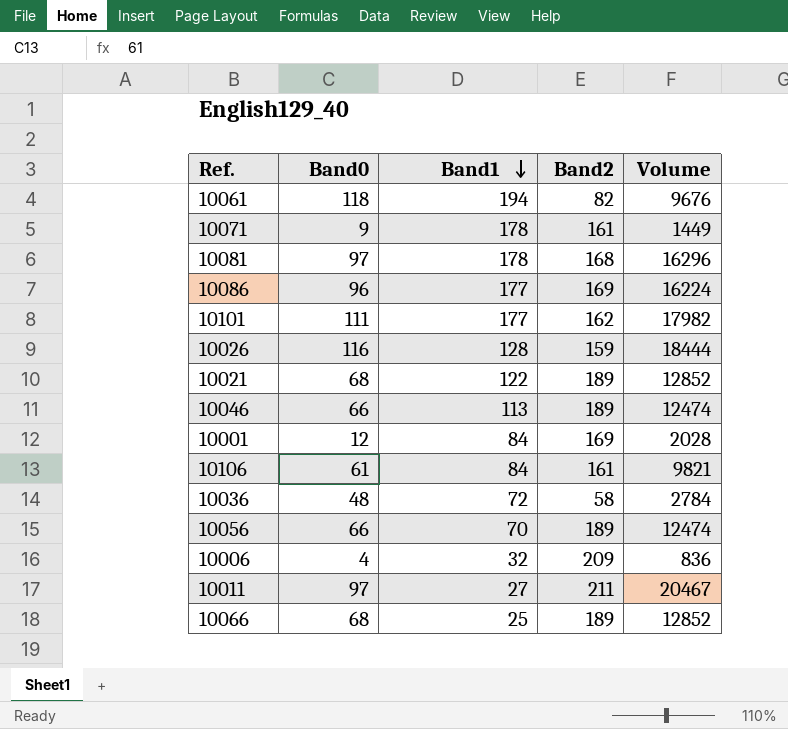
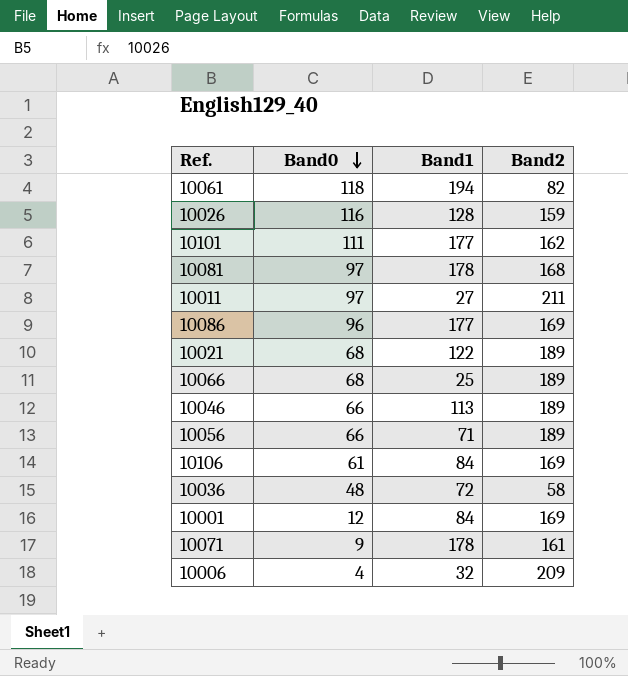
row order: Band1 descending -> Band0 descending
column Volume | formula: [Band0] * [Band2] -> none
10056 | Band1: 70 -> 71
10106 | Band2: 161 -> 169

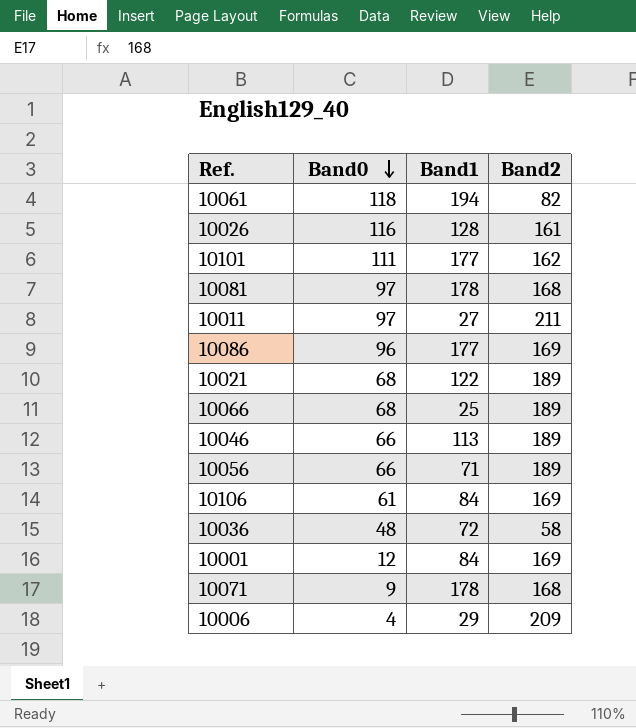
10026 | Band2: 159 -> 161
10071 | Band2: 161 -> 168
10006 | Band1: 32 -> 29

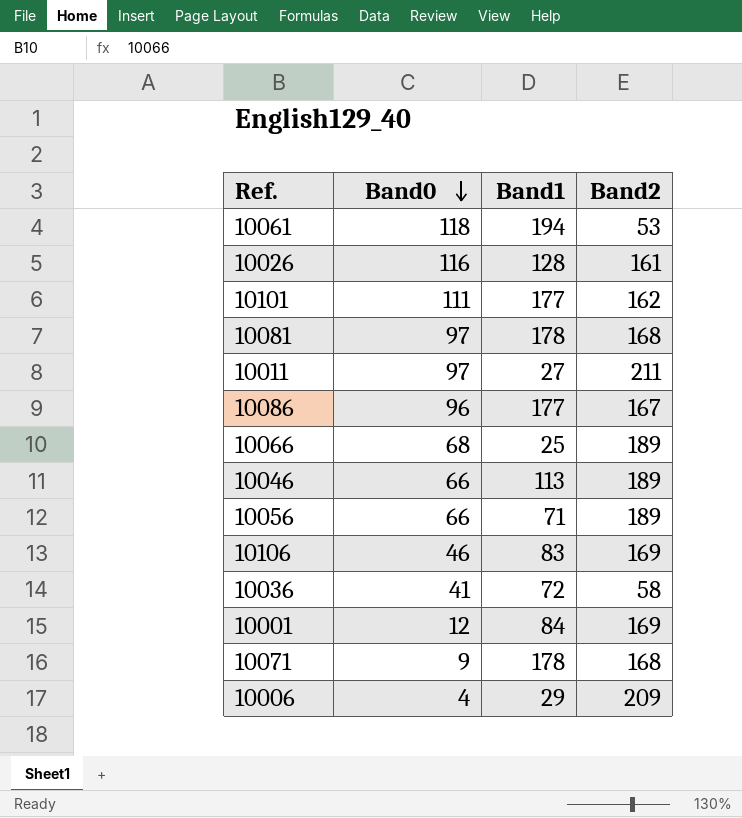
row 10021: 68 | 122 | 189 -> none
10061 | Band2: 82 -> 53
10086 | Band2: 169 -> 167
10106 | Band0: 61 -> 46
10106 | Band1: 84 -> 83
10036 | Band0: 48 -> 41

